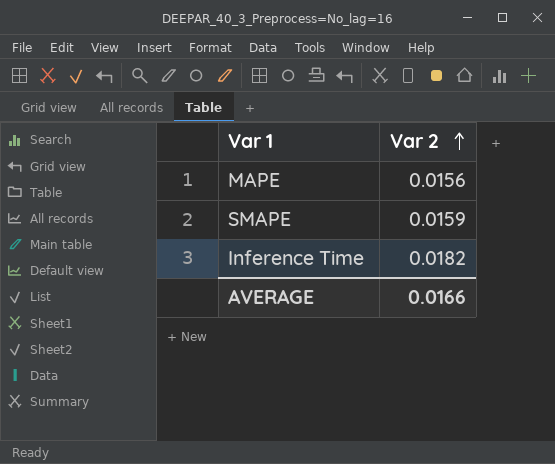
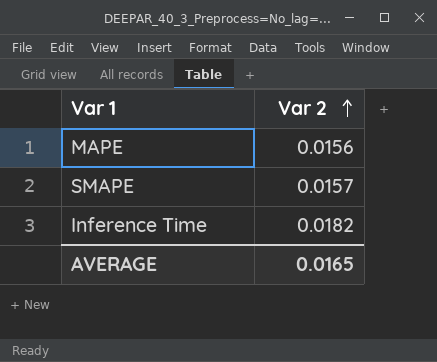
SMAPE | Var 2: 0.0159 -> 0.0157
AVERAGE | Var 2: 0.0166 -> 0.0165

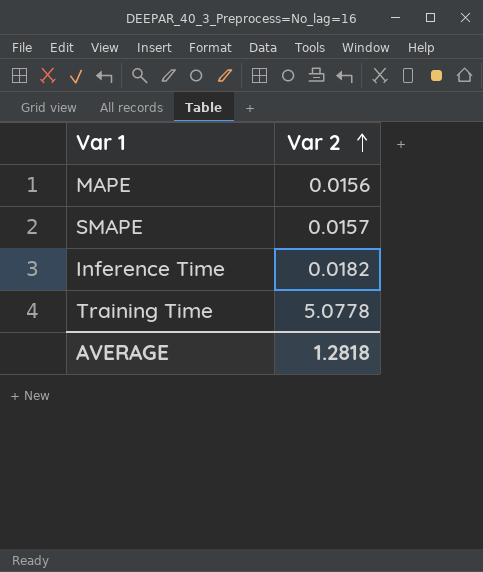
row Training Time: none -> 5.0778
AVERAGE | Var 2: 0.0165 -> 1.2818

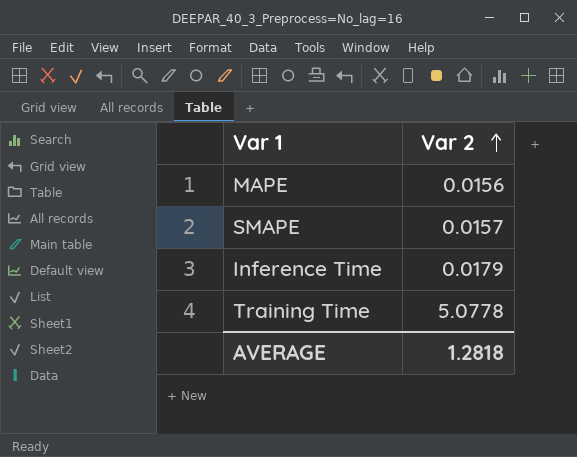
Inference Time | Var 2: 0.0182 -> 0.0179

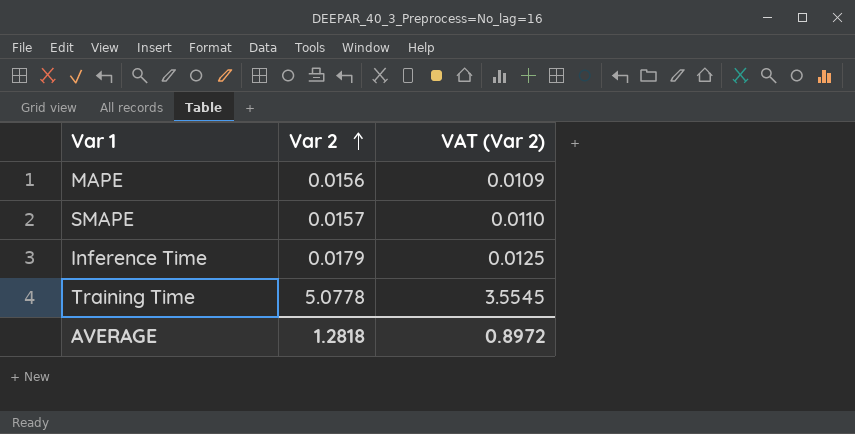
column VAT (Var 2) | formula: none -> [Var 2] * 0.7

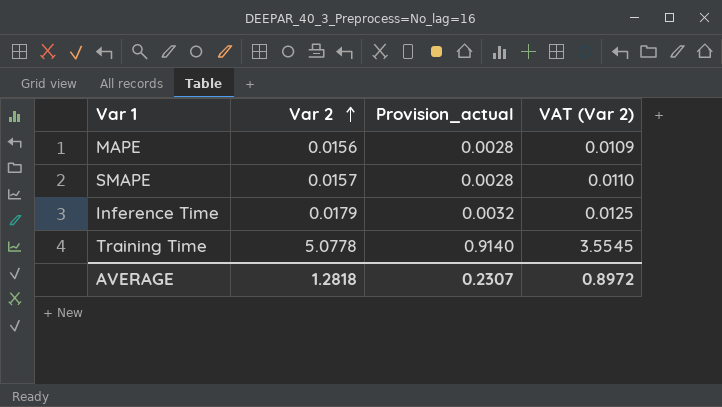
column Provision_actual | formula: none -> [Var 2] * 0.18

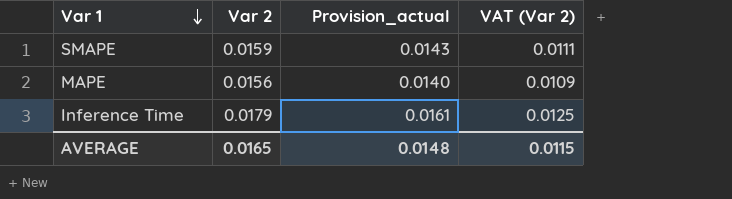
row order: Var 2 ascending -> Var 1 descending
column Provision_actual | formula: [Var 2] * 0.18 -> [Var 2] * 0.9
row Training Time: 5.0778 | 0.9140 | 3.5545 -> none
SMAPE | Var 2: 0.0157 -> 0.0159
SMAPE | VAT (Var 2): 0.0110 -> 0.0111
AVERAGE | Var 2: 1.2818 -> 0.0165
AVERAGE | Provision_actual: 0.2307 -> 0.0148
AVERAGE | VAT (Var 2): 0.8972 -> 0.0115

